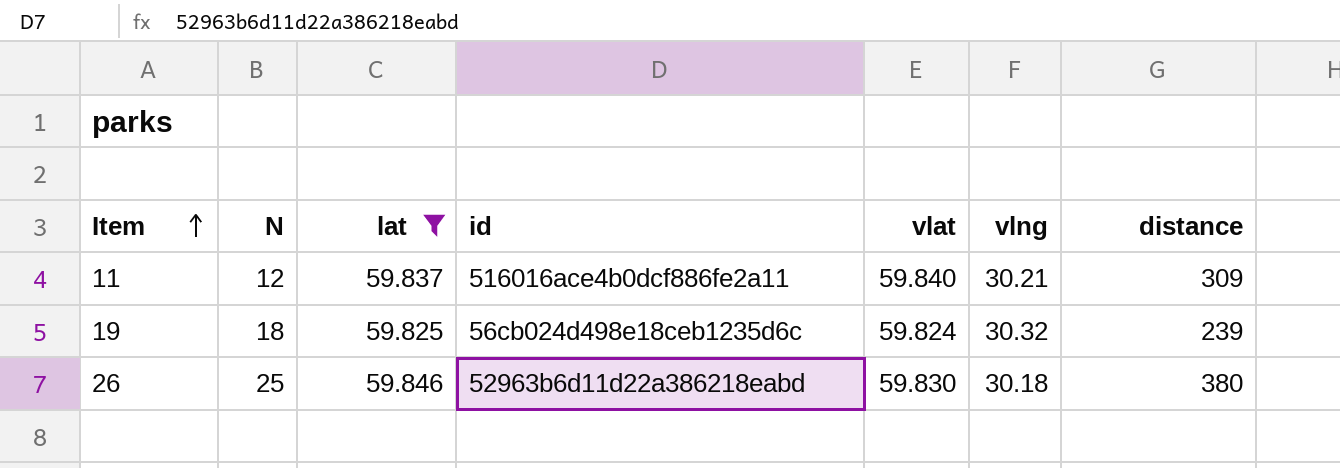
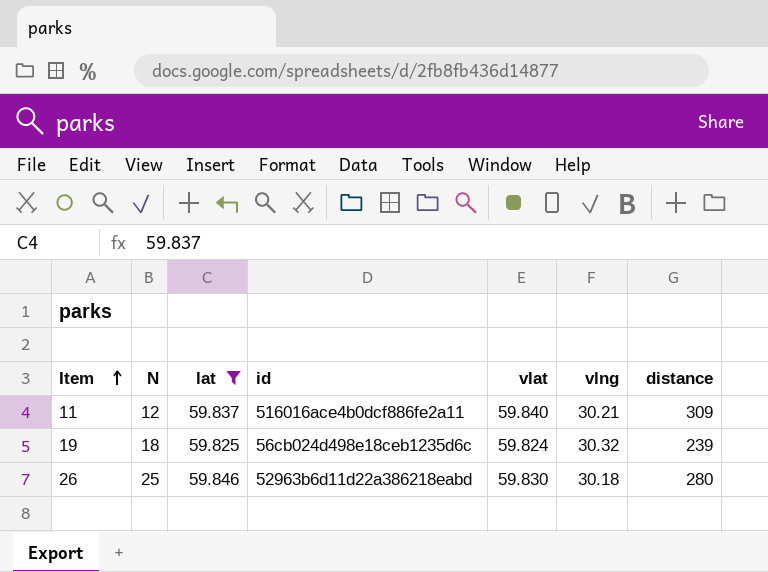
26 | distance: 380 -> 280

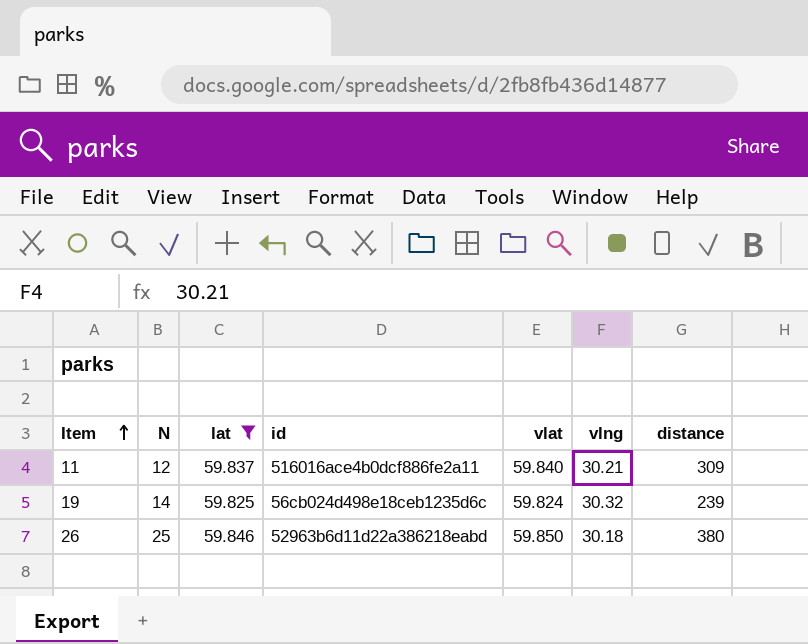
19 | N: 18 -> 14
26 | vlat: 59.830 -> 59.850
26 | distance: 280 -> 380

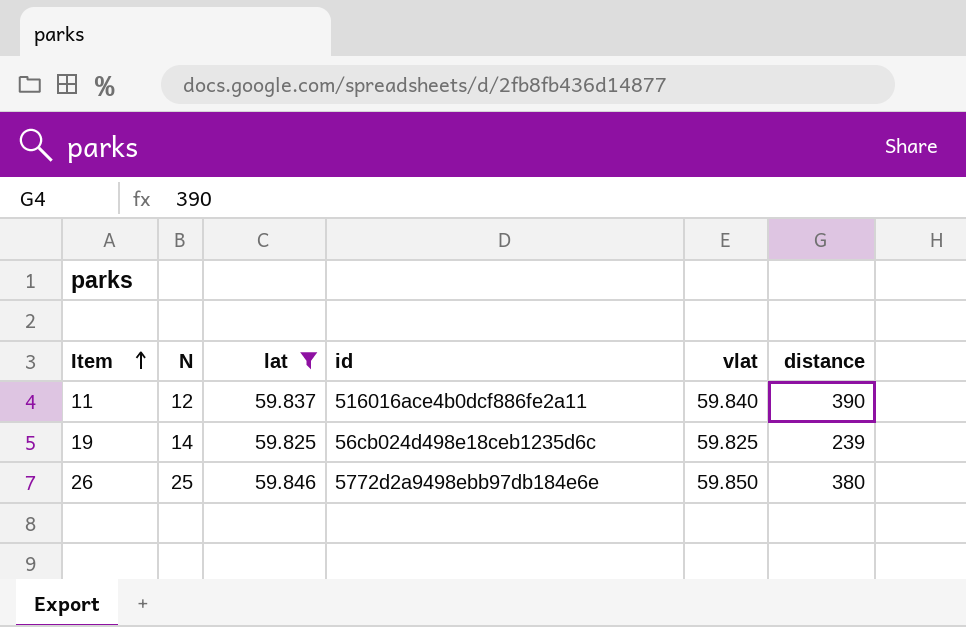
column vlng | position: 6 -> none
11 | distance: 309 -> 390
19 | vlat: 59.824 -> 59.825
26 | id: 52963b6d11d22a386218eabd -> 5772d2a9498ebb97db184e6e

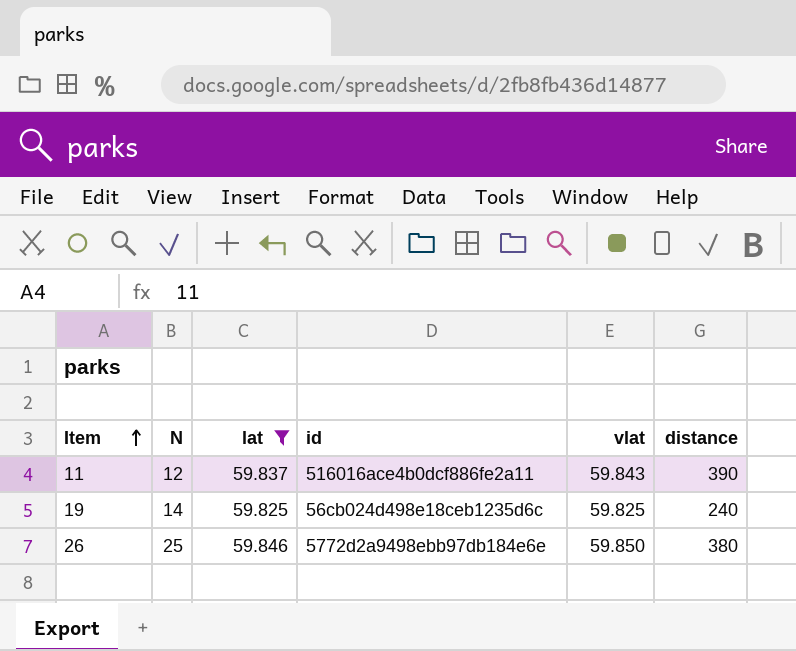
11 | vlat: 59.840 -> 59.843
19 | distance: 239 -> 240

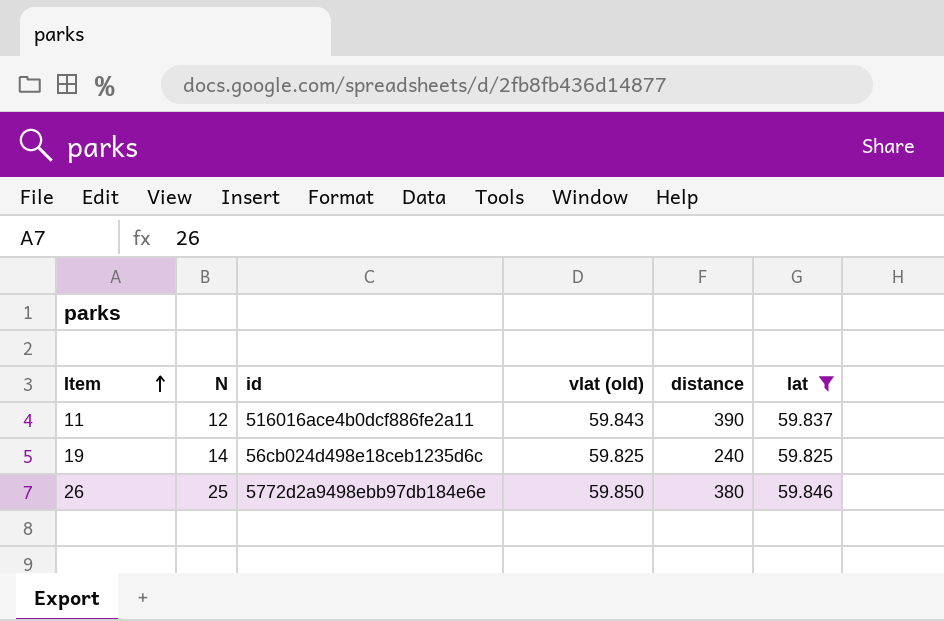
column name: vlat -> vlat (old)
column lat | position: 3 -> 6

